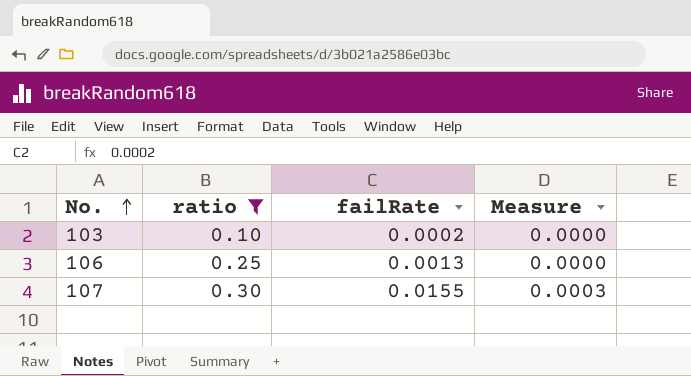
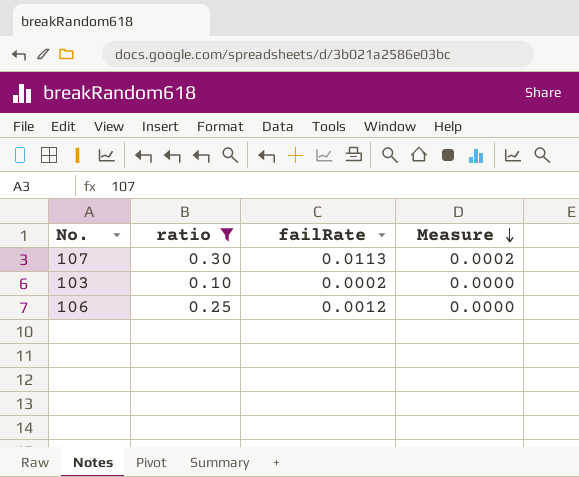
row order: No. ascending -> Measure descending
107 | failRate: 0.0155 -> 0.0113
107 | Measure: 0.0003 -> 0.0002
106 | failRate: 0.0013 -> 0.0012

